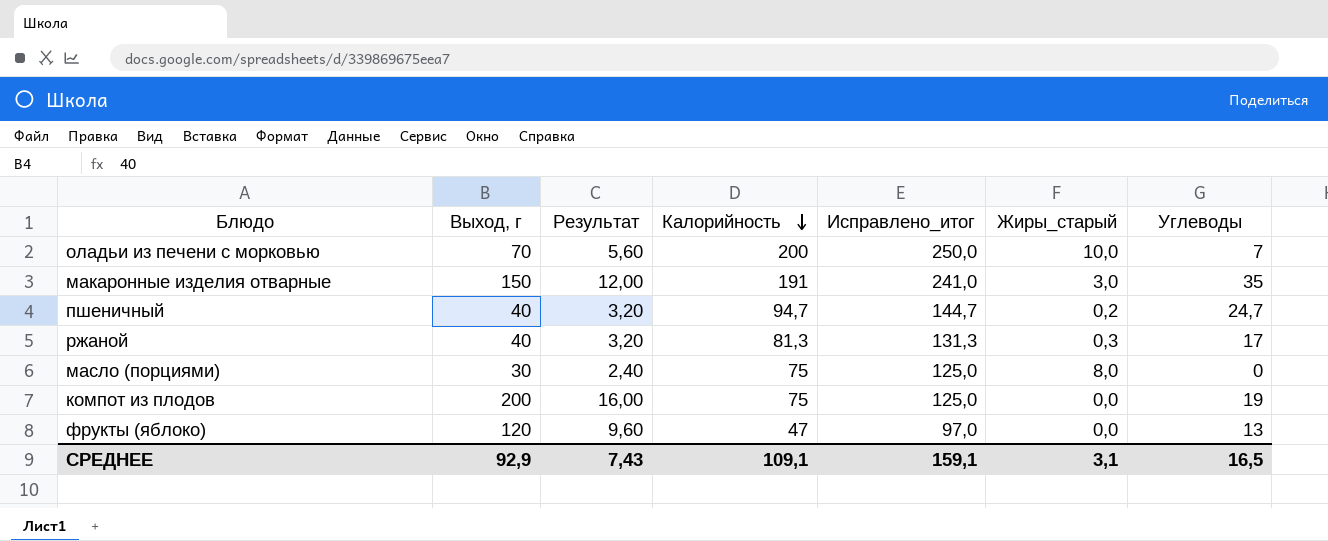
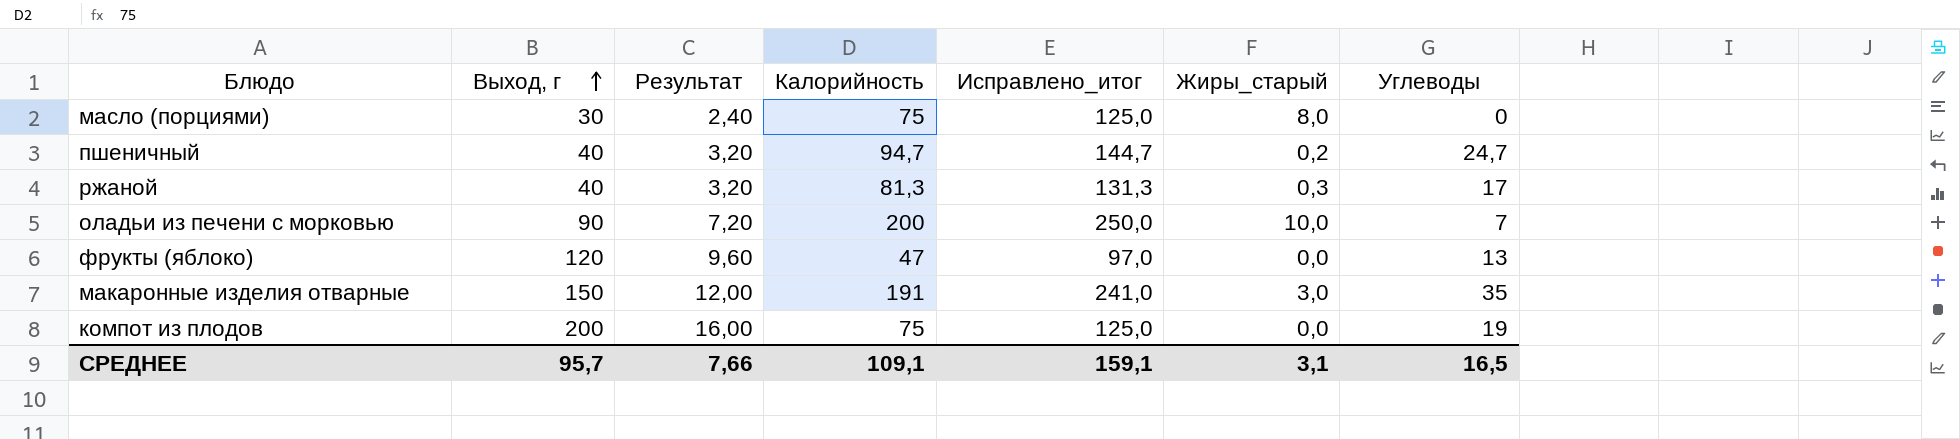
row order: Калорийность descending -> Выход, г ascending
оладьи из печени с морковью | Выход, г: 70 -> 90
оладьи из печени с морковью | Результат: 5,60 -> 7,20
СРЕДНЕЕ | Выход, г: 92,9 -> 95,7
СРЕДНЕЕ | Результат: 7,43 -> 7,66

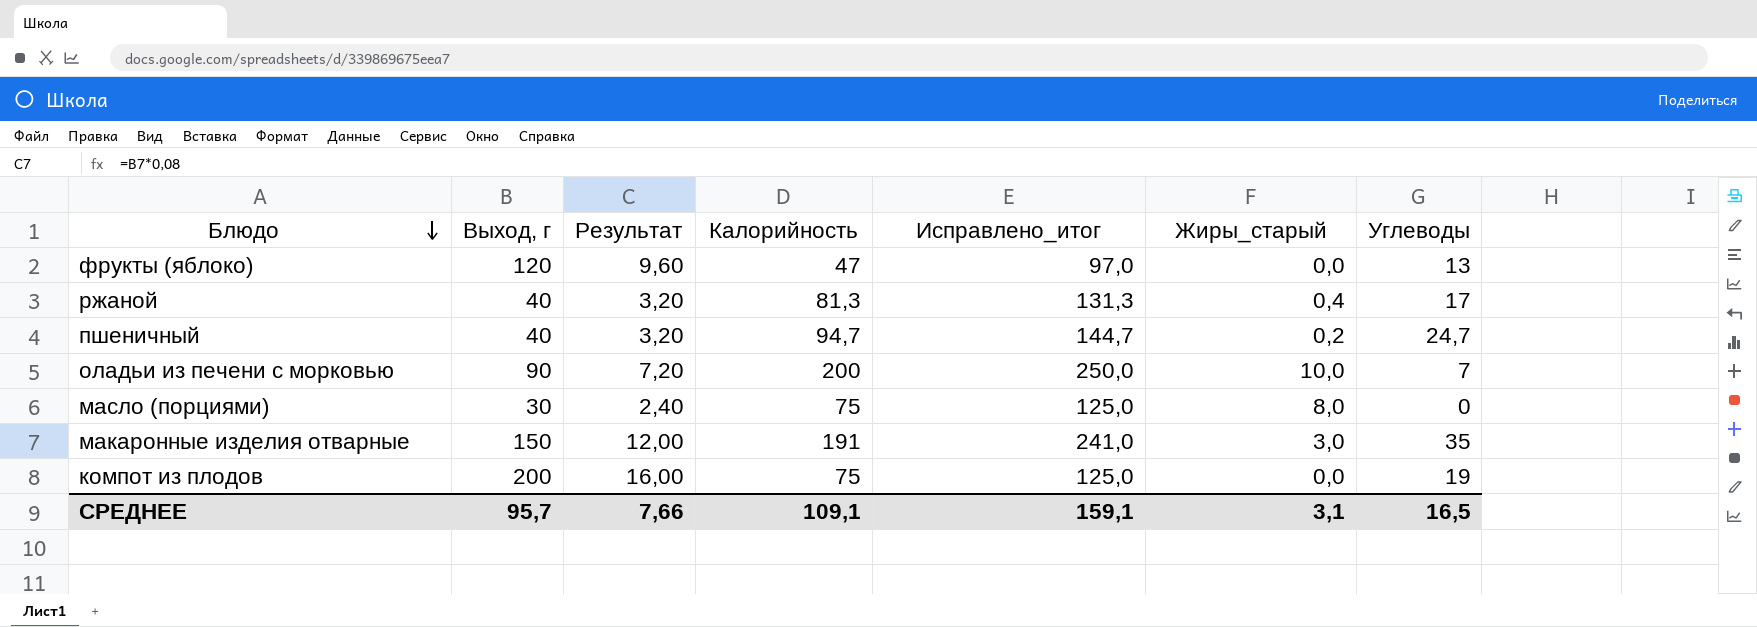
row order: Выход, г ascending -> Блюдо descending
ржаной | Жиры_старый: 0,3 -> 0,4

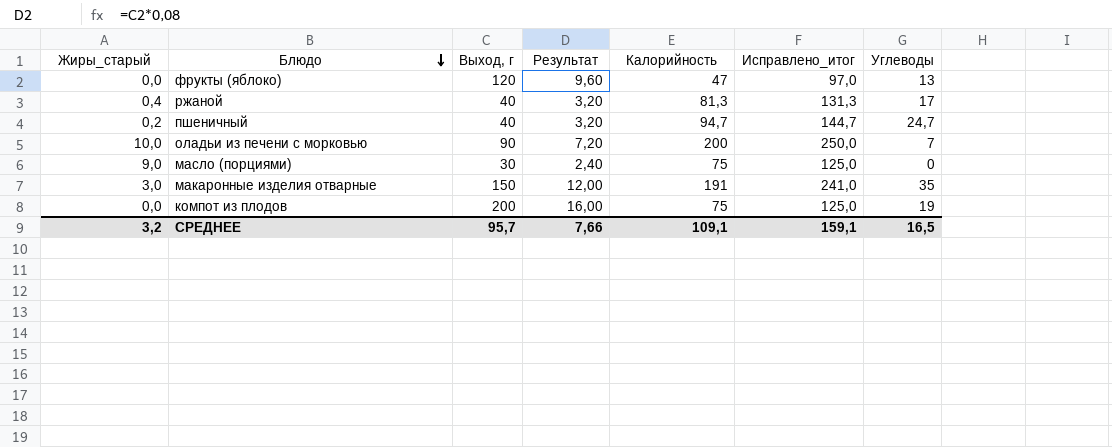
column Жиры_старый | position: 6 -> 1
масло (порциями) | Жиры_старый: 8,0 -> 9,0
СРЕДНЕЕ | Жиры_старый: 3,1 -> 3,2

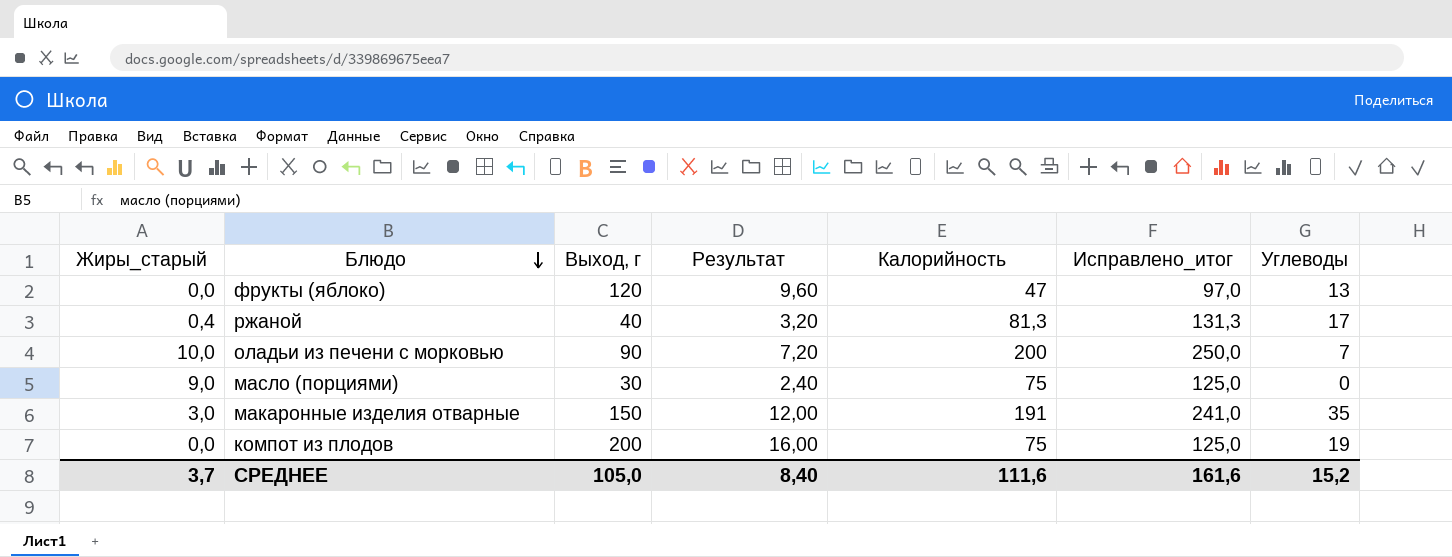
row пшеничный: 0,2 | 40 | 3,20 | 94,7 | 144,7 | 24,7 -> none
СРЕДНЕЕ | Жиры_старый: 3,2 -> 3,7
СРЕДНЕЕ | Выход, г: 95,7 -> 105,0
СРЕДНЕЕ | Результат: 7,66 -> 8,40
СРЕДНЕЕ | Калорийность: 109,1 -> 111,6
СРЕДНЕЕ | Исправлено_итог: 159,1 -> 161,6
СРЕДНЕЕ | Углеводы: 16,5 -> 15,2

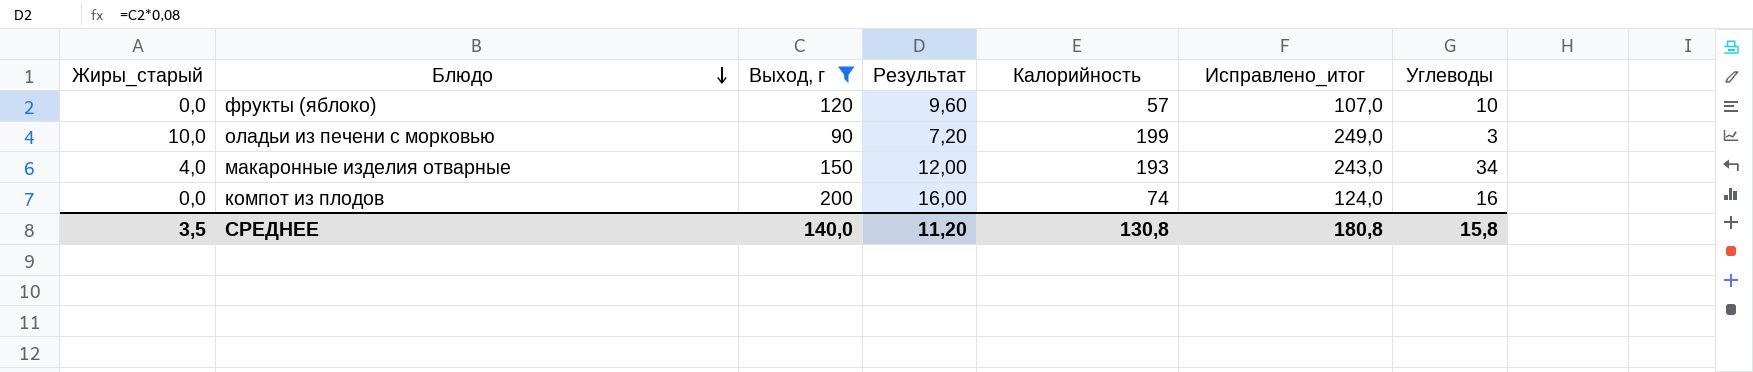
filter: none -> Выход, г >= 90
фрукты (яблоко) | Калорийность: 47 -> 57
фрукты (яблоко) | Исправлено_итог: 97,0 -> 107,0
фрукты (яблоко) | Углеводы: 13 -> 10
оладьи из печени с морковью | Калорийность: 200 -> 199
оладьи из печени с морковью | Исправлено_итог: 250,0 -> 249,0
оладьи из печени с морковью | Углеводы: 7 -> 3
макаронные изделия отварные | Жиры_старый: 3,0 -> 4,0
макаронные изделия отварные | Калорийность: 191 -> 193
макаронные изделия отварные | Исправлено_итог: 241,0 -> 243,0
макаронные изделия отварные | Углеводы: 35 -> 34
компот из плодов | Калорийность: 75 -> 74
компот из плодов | Исправлено_итог: 125,0 -> 124,0
компот из плодов | Углеводы: 19 -> 16
СРЕДНЕЕ | Жиры_старый: 3,7 -> 3,5
СРЕДНЕЕ | Выход, г: 105,0 -> 140,0
СРЕДНЕЕ | Результат: 8,40 -> 11,20
СРЕДНЕЕ | Калорийность: 111,6 -> 130,8
СРЕДНЕЕ | Исправлено_итог: 161,6 -> 180,8
СРЕДНЕЕ | Углеводы: 15,2 -> 15,8

